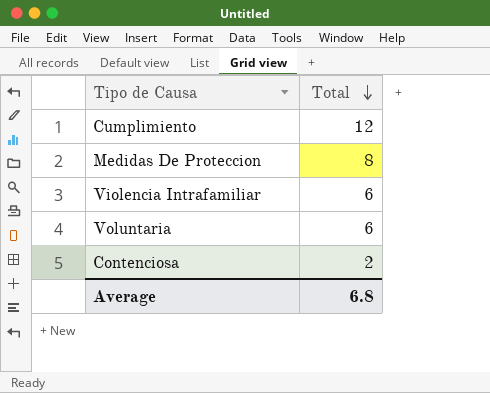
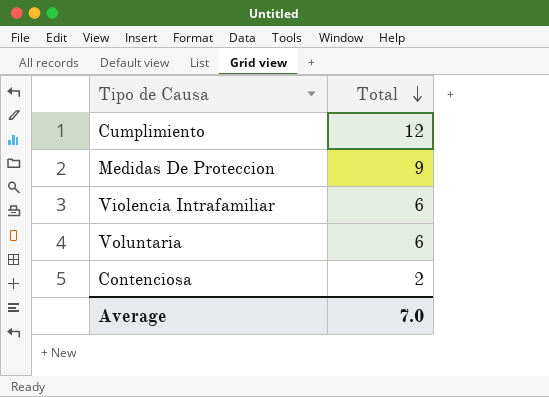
Medidas De Proteccion | Total: 8 -> 9
Average | Total: 6.8 -> 7.0

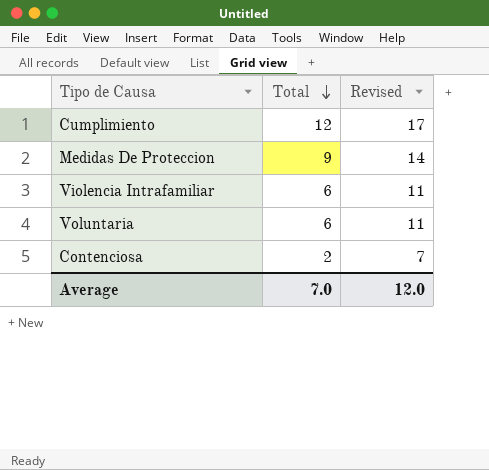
column Revised | formula: none -> [Total] + 5

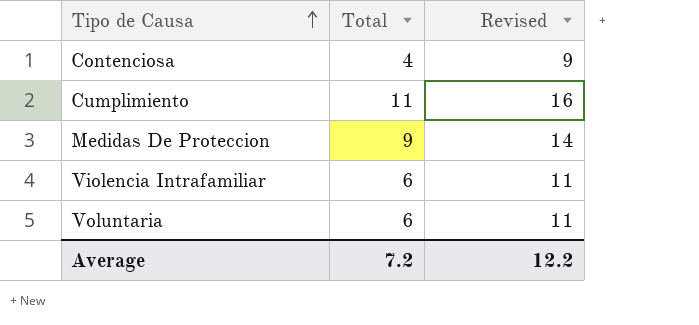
row order: Total descending -> Tipo de Causa ascending
Contenciosa | Total: 2 -> 4
Contenciosa | Revised: 7 -> 9
Cumplimiento | Total: 12 -> 11
Cumplimiento | Revised: 17 -> 16
Average | Total: 7.0 -> 7.2
Average | Revised: 12.0 -> 12.2

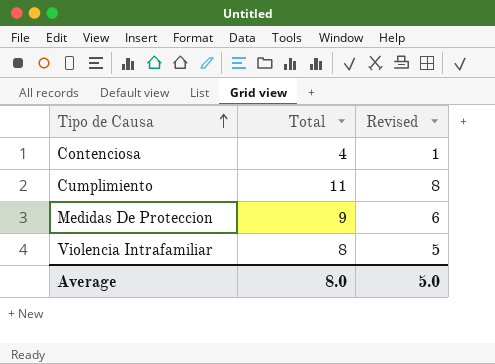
column Revised | formula: [Total] + 5 -> [Total] - 3
row Voluntaria: 6 | 11 -> none
Violencia Intrafamiliar | Total: 6 -> 8
Average | Total: 7.2 -> 8.0
Average | Revised: 12.2 -> 5.0

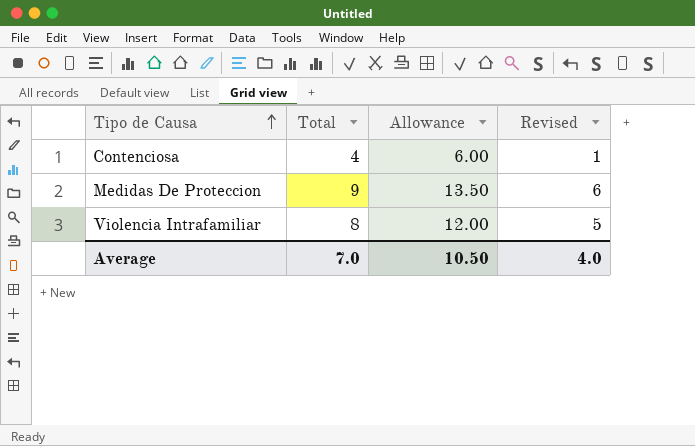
column Allowance | formula: none -> [Total] * 1.5
row Cumplimiento: 11 | 8 -> none
Average | Total: 8.0 -> 7.0
Average | Revised: 5.0 -> 4.0

